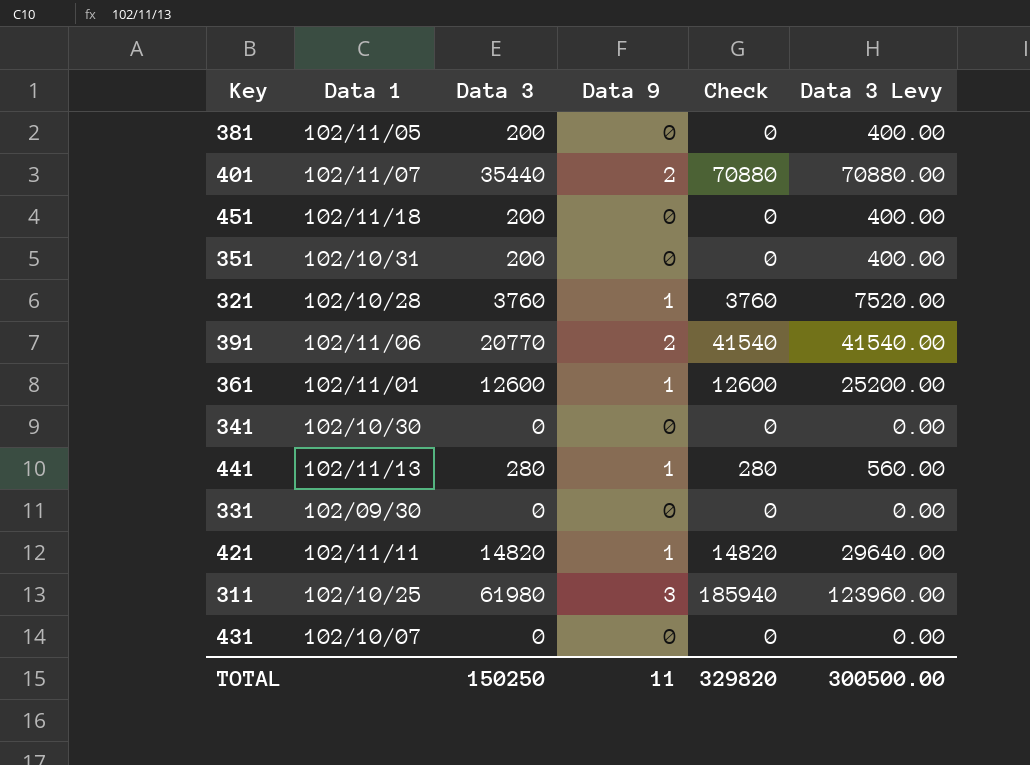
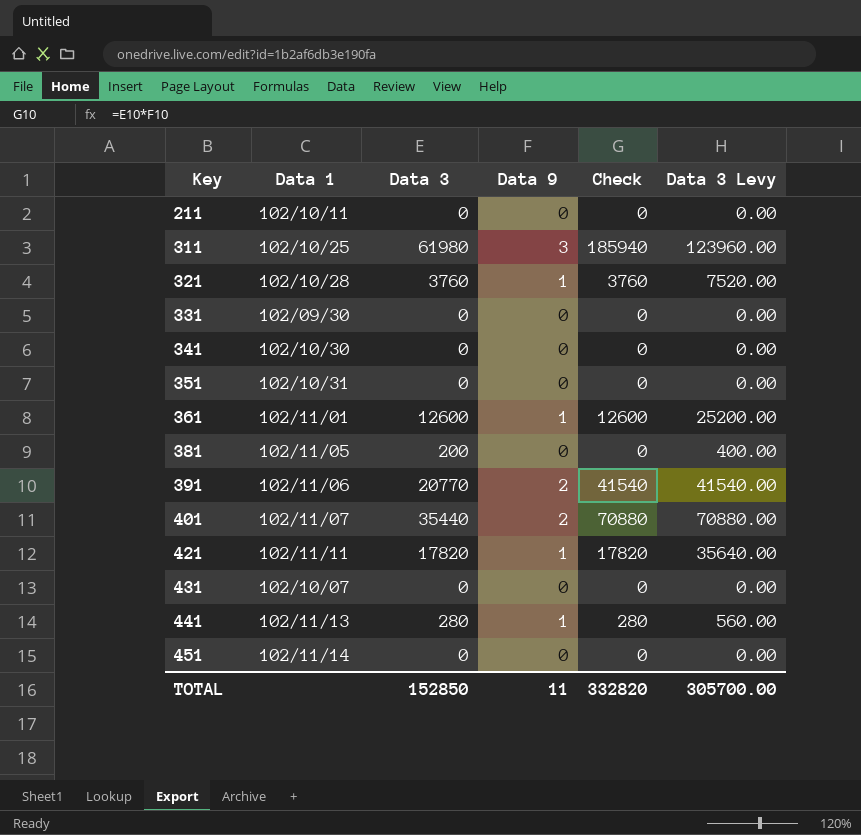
row order: none -> Key ascending
row 211: none -> 102/10/11 | 0 | 0 | 0 | 0.00
351 | Data 3: 200 -> 0
351 | Data 3 Levy: 400.00 -> 0.00
421 | Data 3: 14820 -> 17820
421 | Check: 14820 -> 17820
421 | Data 3 Levy: 29640.00 -> 35640.00
451 | Data 1: 102/11/18 -> 102/11/14
451 | Data 3: 200 -> 0
451 | Data 3 Levy: 400.00 -> 0.00
TOTAL | Data 3: 150250 -> 152850
TOTAL | Check: 329820 -> 332820
TOTAL | Data 3 Levy: 300500.00 -> 305700.00

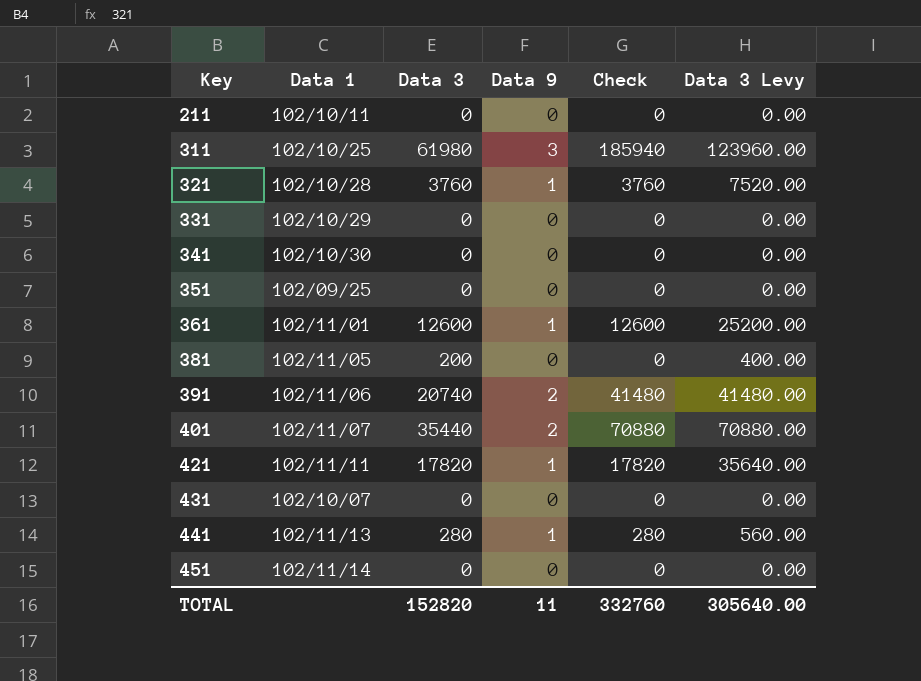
331 | Data 1: 102/09/30 -> 102/10/29
351 | Data 1: 102/10/31 -> 102/09/25
391 | Data 3: 20770 -> 20740
391 | Check: 41540 -> 41480
391 | Data 3 Levy: 41540.00 -> 41480.00
TOTAL | Data 3: 152850 -> 152820
TOTAL | Check: 332820 -> 332760
TOTAL | Data 3 Levy: 305700.00 -> 305640.00

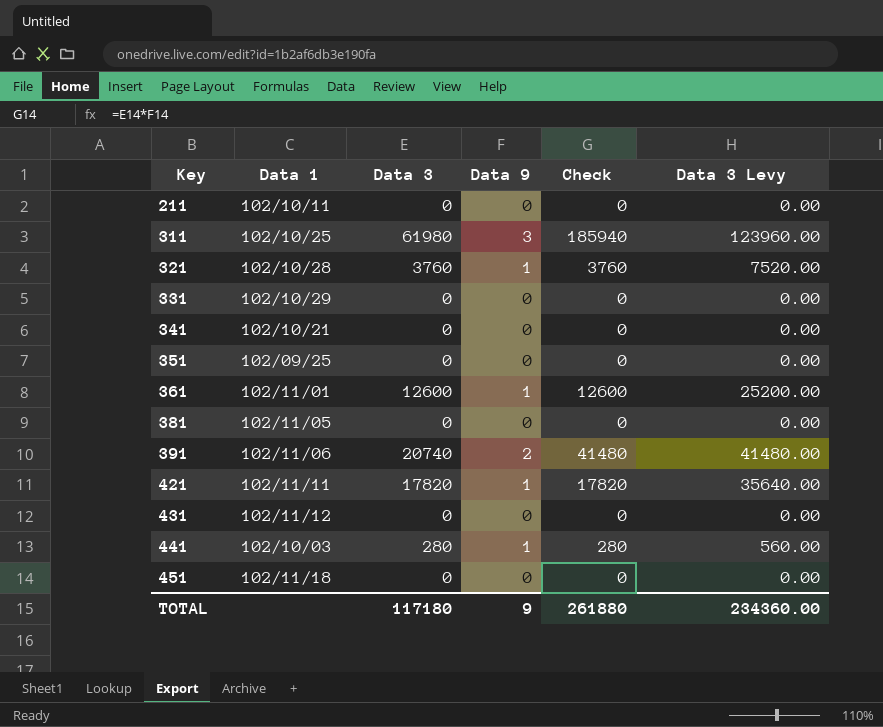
row 401: 102/11/07 | 35440 | 2 | 70880 | 70880.00 -> none
341 | Data 1: 102/10/30 -> 102/10/21
381 | Data 3: 200 -> 0
381 | Data 3 Levy: 400.00 -> 0.00
431 | Data 1: 102/10/07 -> 102/11/12
441 | Data 1: 102/11/13 -> 102/10/03
451 | Data 1: 102/11/14 -> 102/11/18
TOTAL | Data 3: 152820 -> 117180
TOTAL | Data 9: 11 -> 9
TOTAL | Check: 332760 -> 261880
TOTAL | Data 3 Levy: 305640.00 -> 234360.00

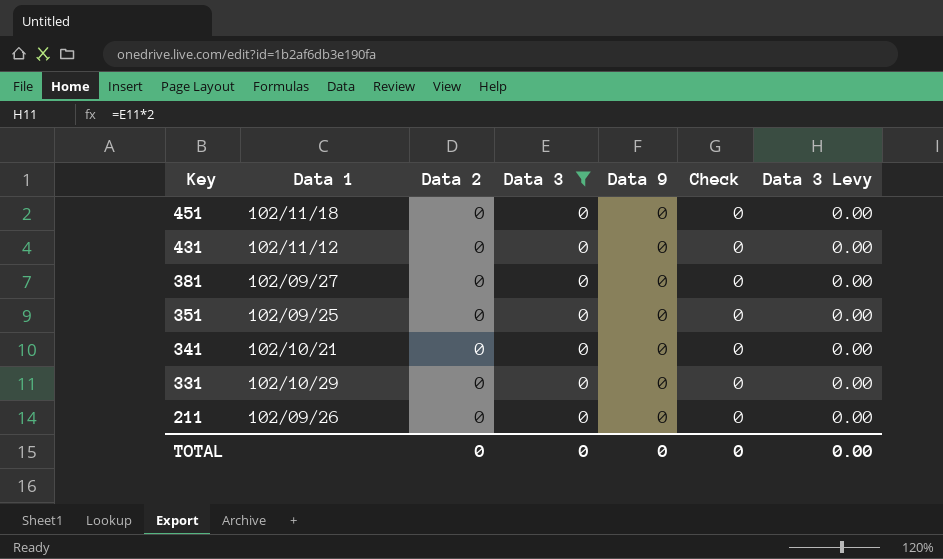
filter: none -> Data 3 = 0
row order: Key ascending -> Key descending
column Data 2 | position: none -> 3
381 | Data 1: 102/11/05 -> 102/09/27
211 | Data 1: 102/10/11 -> 102/09/26
TOTAL | Data 3: 117180 -> 0
TOTAL | Data 9: 9 -> 0
TOTAL | Check: 261880 -> 0
TOTAL | Data 3 Levy: 234360.00 -> 0.00

